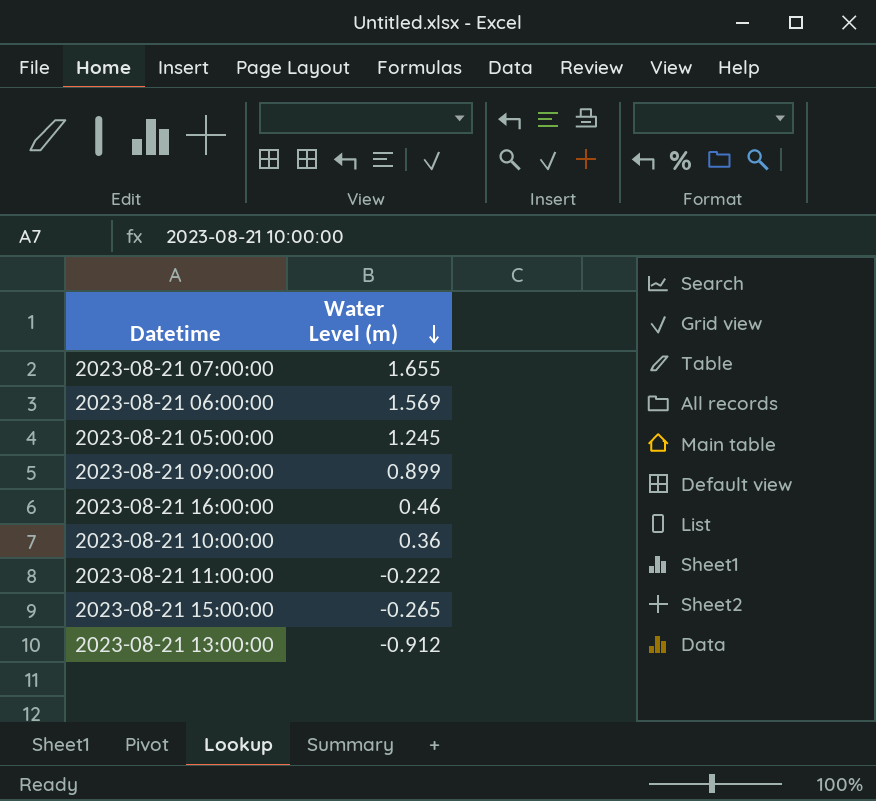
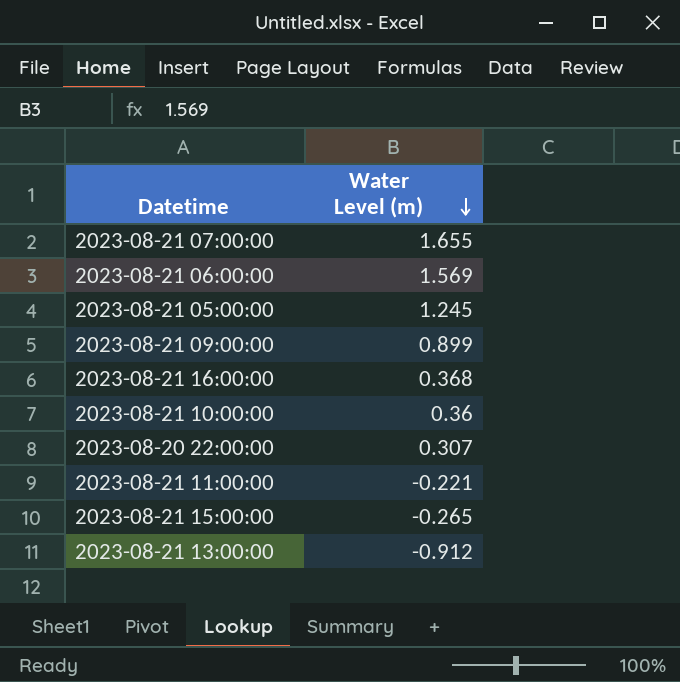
2023-08-21 16:00:00 | Water Level (m): 0.46 -> 0.368
row 2023-08-20 22:00:00: none -> 0.307
2023-08-21 11:00:00 | Water Level (m): -0.222 -> -0.221

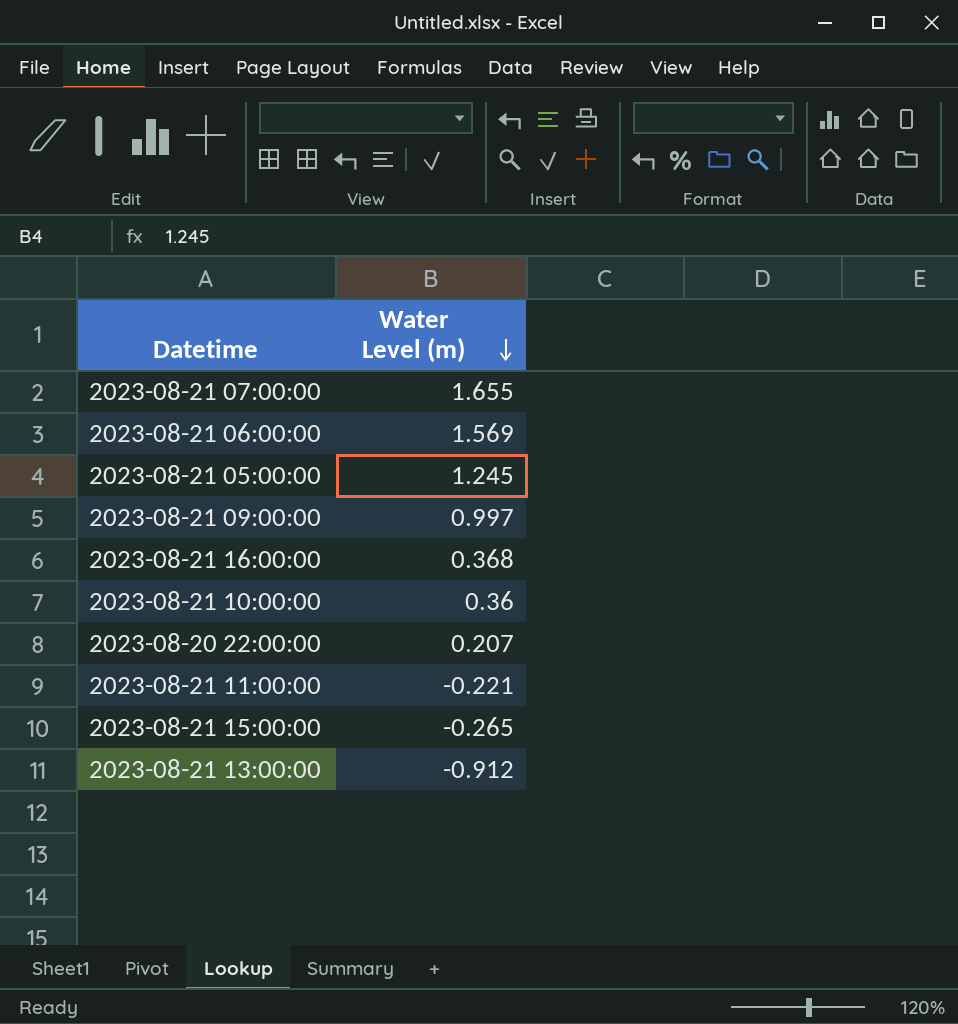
2023-08-21 09:00:00 | Water Level (m): 0.899 -> 0.997
2023-08-20 22:00:00 | Water Level (m): 0.307 -> 0.207

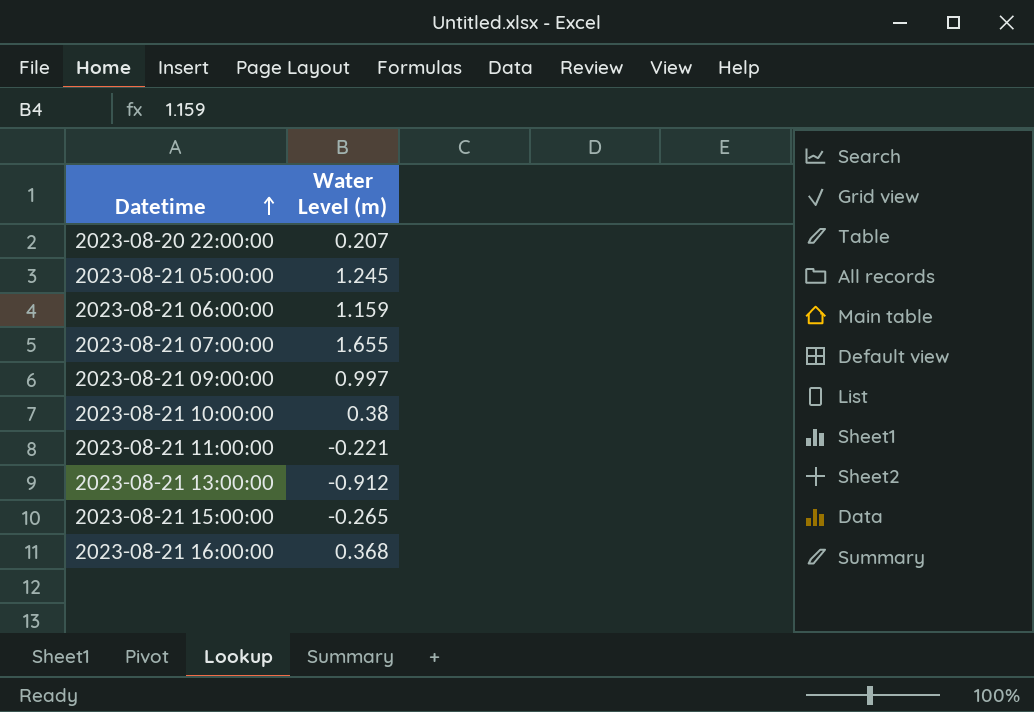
row order: Water Level (m) descending -> Datetime ascending
2023-08-21 06:00:00 | Water Level (m): 1.569 -> 1.159
2023-08-21 10:00:00 | Water Level (m): 0.36 -> 0.38

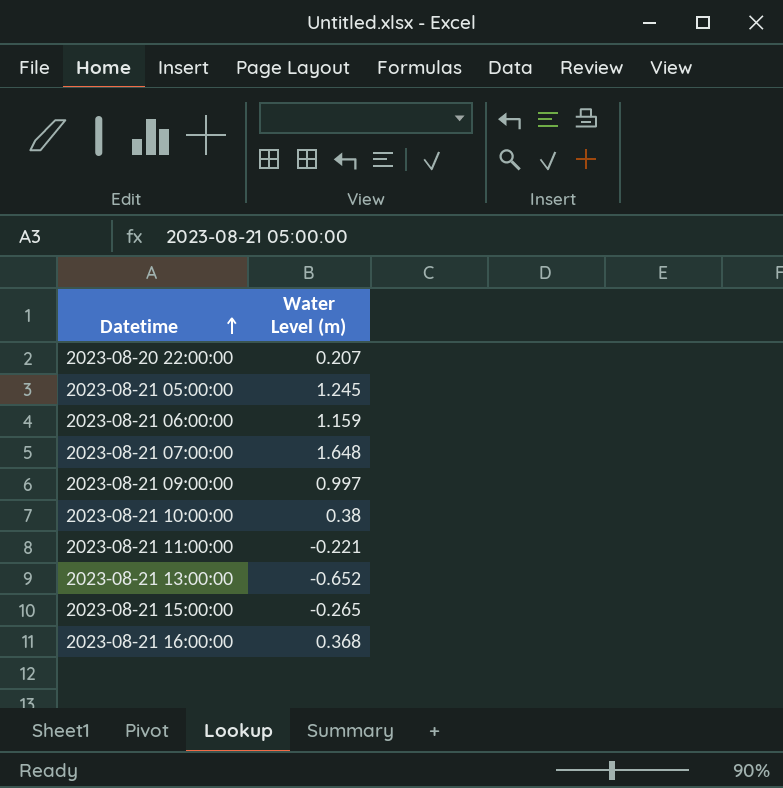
2023-08-21 07:00:00 | Water Level (m): 1.655 -> 1.648
2023-08-21 13:00:00 | Water Level (m): -0.912 -> -0.652

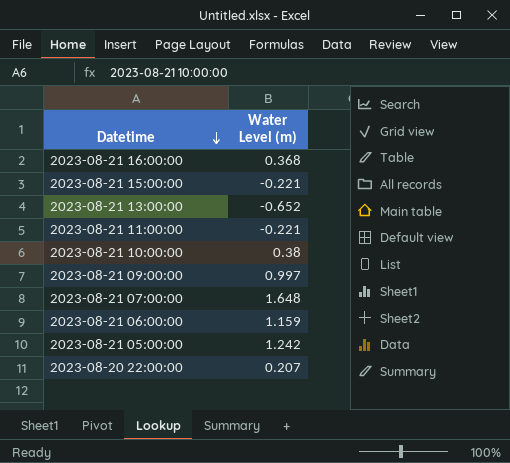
row order: Datetime ascending -> Datetime descending
2023-08-21 15:00:00 | Water Level (m): -0.265 -> -0.221
2023-08-21 05:00:00 | Water Level (m): 1.245 -> 1.242

